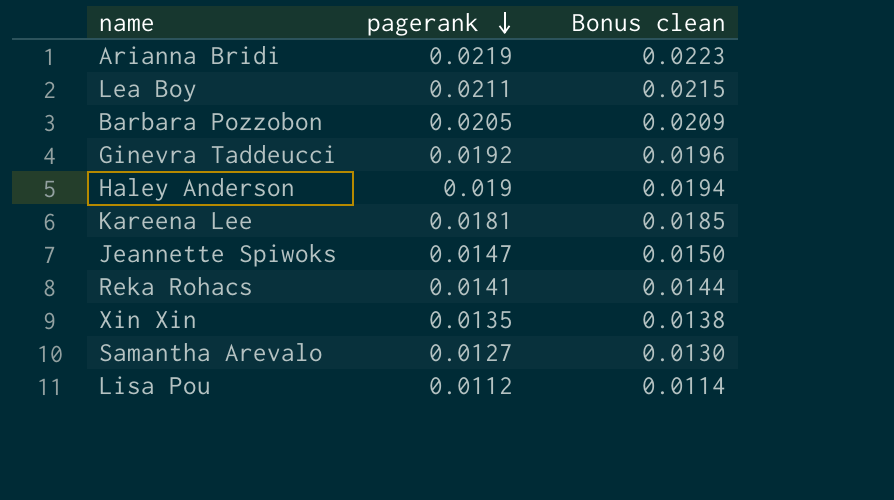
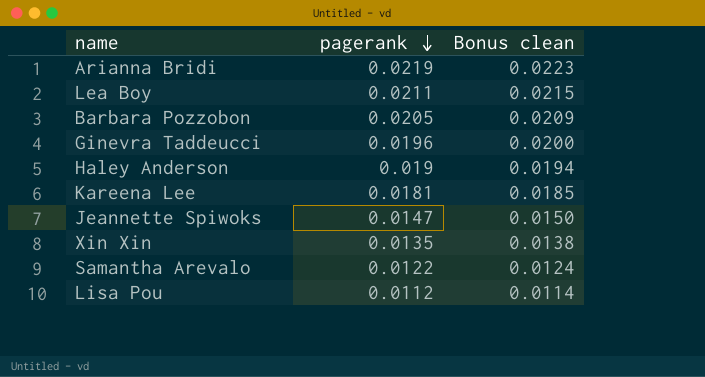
row Reka Rohacs: 0.0141 | 0.0144 -> none
Ginevra Taddeucci | pagerank: 0.0192 -> 0.0196
Ginevra Taddeucci | Bonus clean: 0.0196 -> 0.0200
Samantha Arevalo | pagerank: 0.0127 -> 0.0122
Samantha Arevalo | Bonus clean: 0.0130 -> 0.0124

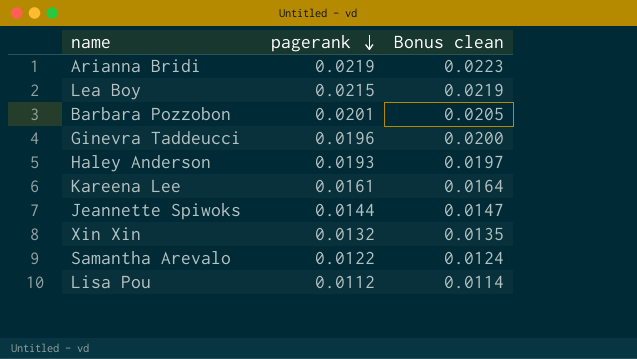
Lea Boy | pagerank: 0.0211 -> 0.0215
Lea Boy | Bonus clean: 0.0215 -> 0.0219
Barbara Pozzobon | pagerank: 0.0205 -> 0.0201
Barbara Pozzobon | Bonus clean: 0.0209 -> 0.0205
Haley Anderson | pagerank: 0.019 -> 0.0193
Haley Anderson | Bonus clean: 0.0194 -> 0.0197
Kareena Lee | pagerank: 0.0181 -> 0.0161
Kareena Lee | Bonus clean: 0.0185 -> 0.0164
Jeannette Spiwoks | pagerank: 0.0147 -> 0.0144
Jeannette Spiwoks | Bonus clean: 0.0150 -> 0.0147
Xin Xin | pagerank: 0.0135 -> 0.0132
Xin Xin | Bonus clean: 0.0138 -> 0.0135

